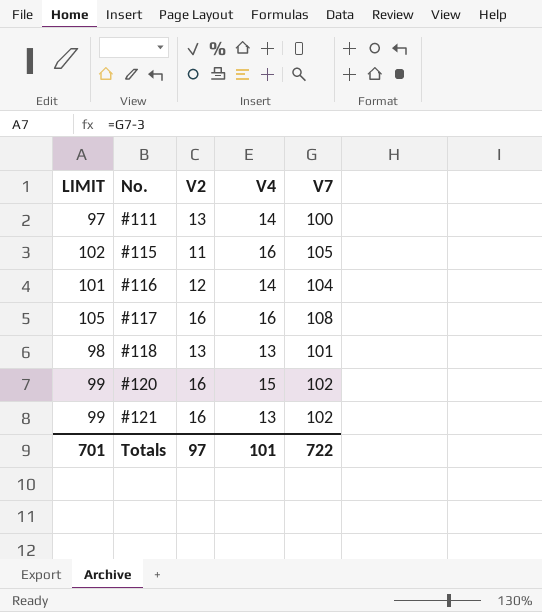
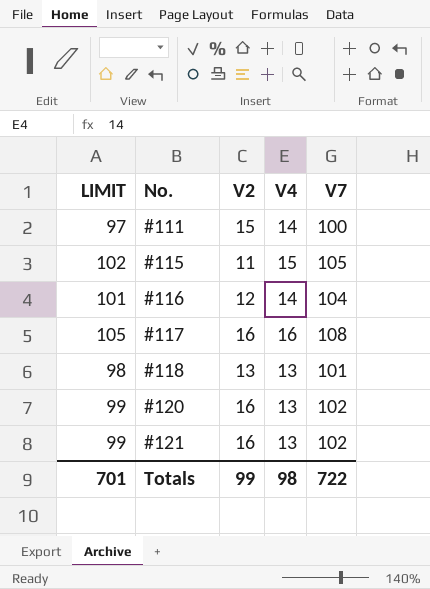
#111 | V2: 13 -> 15
#115 | V4: 16 -> 15
#120 | V4: 15 -> 13
Totals | V2: 97 -> 99
Totals | V4: 101 -> 98

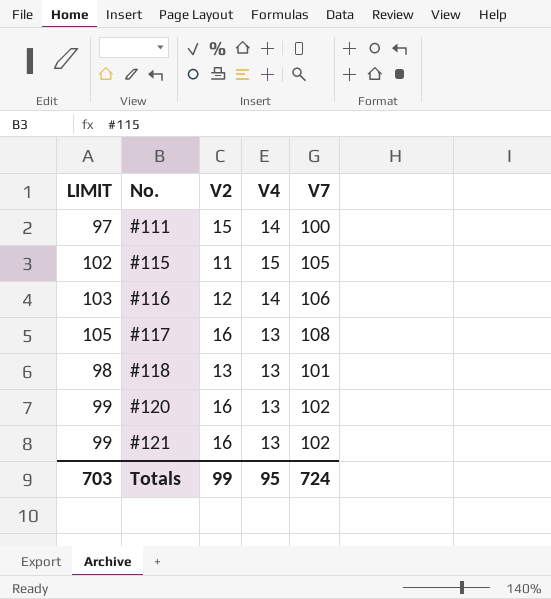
#116 | LIMIT: 101 -> 103
#116 | V7: 104 -> 106
#117 | V4: 16 -> 13
Totals | LIMIT: 701 -> 703
Totals | V4: 98 -> 95
Totals | V7: 722 -> 724

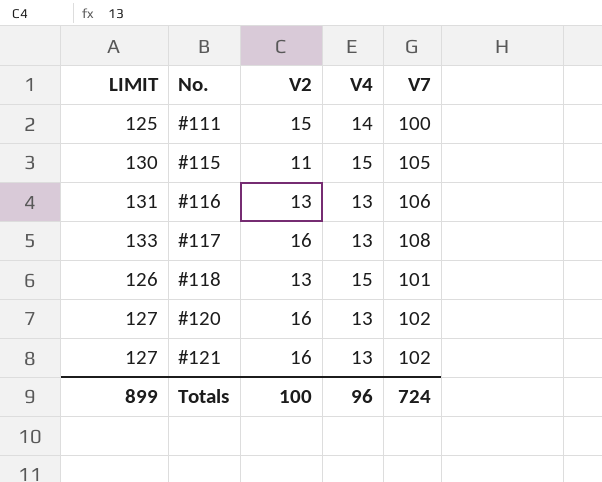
column LIMIT | formula: [V7] - 3 -> [V7] + 25
#116 | V2: 12 -> 13
#116 | V4: 14 -> 13
#118 | V4: 13 -> 15
Totals | LIMIT: 703 -> 899
Totals | V2: 99 -> 100
Totals | V4: 95 -> 96

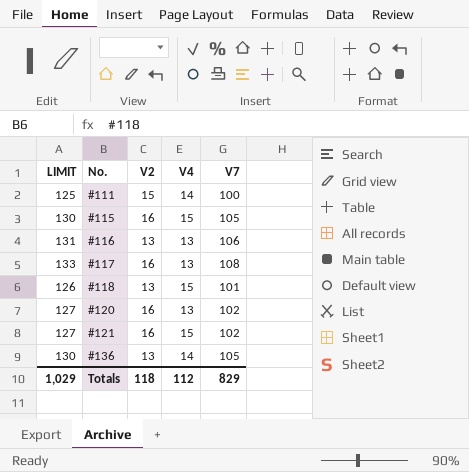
#115 | V2: 11 -> 16
#121 | V4: 13 -> 15
row #136: none -> 130 | 13 | 14 | 105
Totals | LIMIT: 899 -> 1,029
Totals | V2: 100 -> 118
Totals | V4: 96 -> 112
Totals | V7: 724 -> 829

